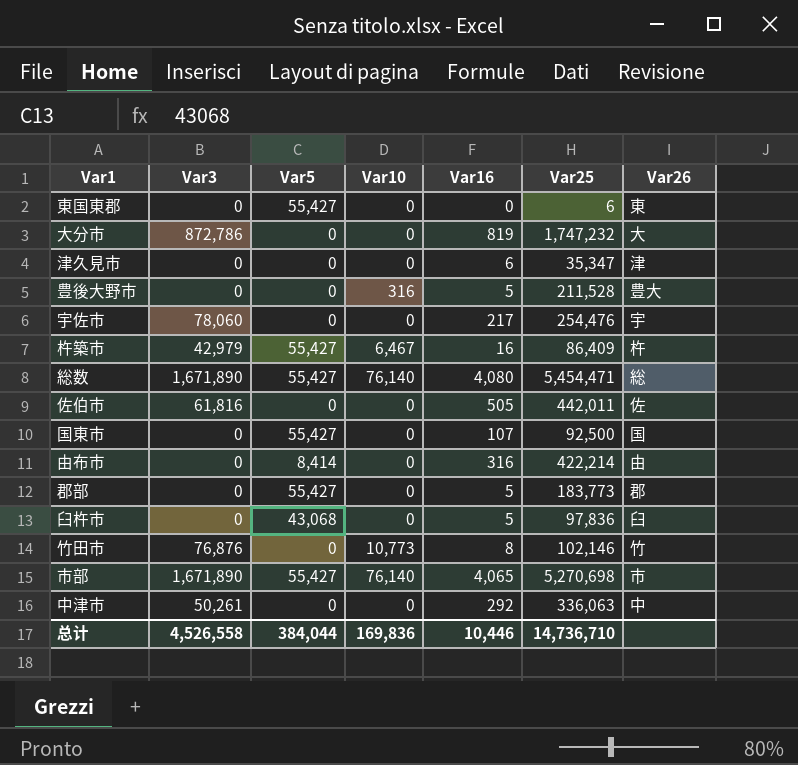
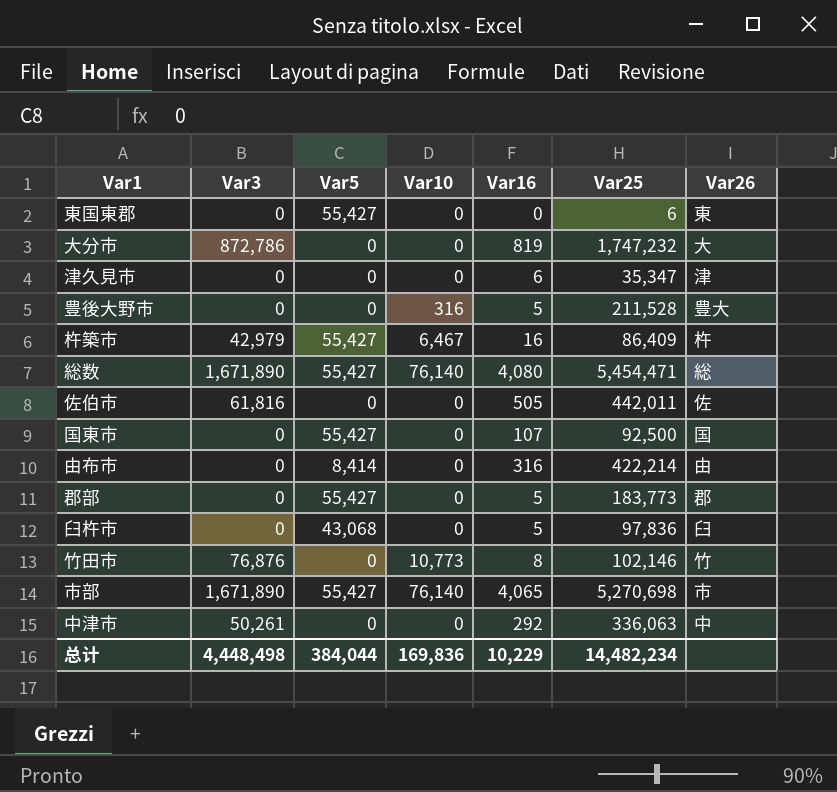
row 宇佐市: 78,060 | 0 | 0 | 217 | 254,476 | 宇 -> none
总计 | Var3: 4,526,558 -> 4,448,498
总计 | Var16: 10,446 -> 10,229
总计 | Var25: 14,736,710 -> 14,482,234

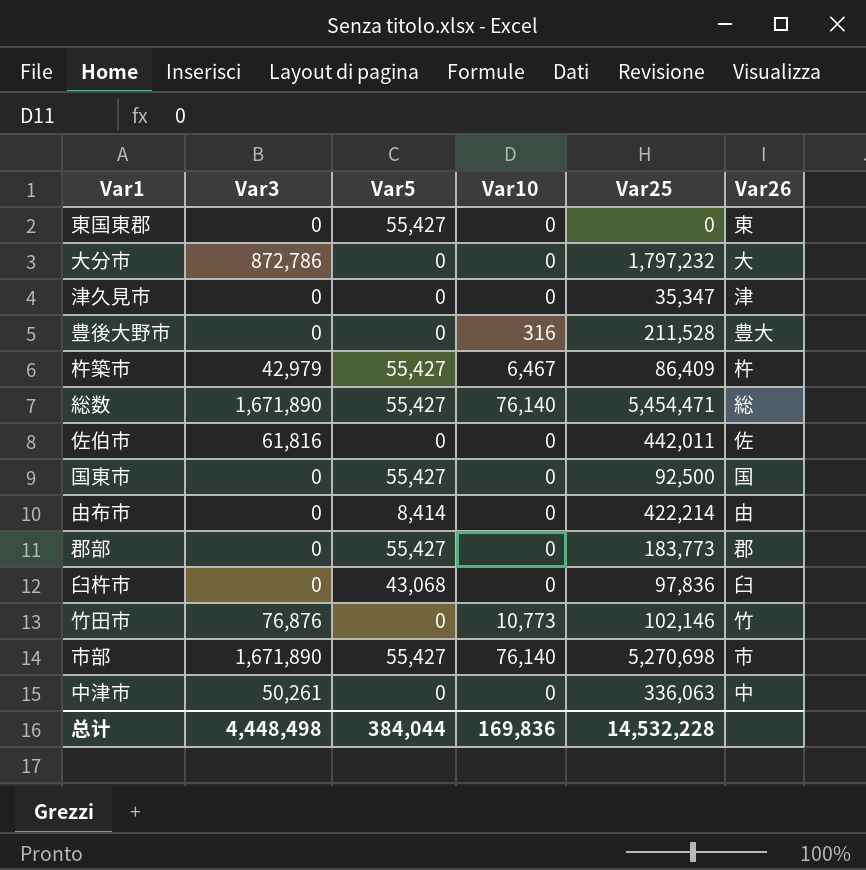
column Var16 | position: 5 -> none
東国東郡 | Var25: 6 -> 0
大分市 | Var25: 1,747,232 -> 1,797,232
总计 | Var25: 14,482,234 -> 14,532,228

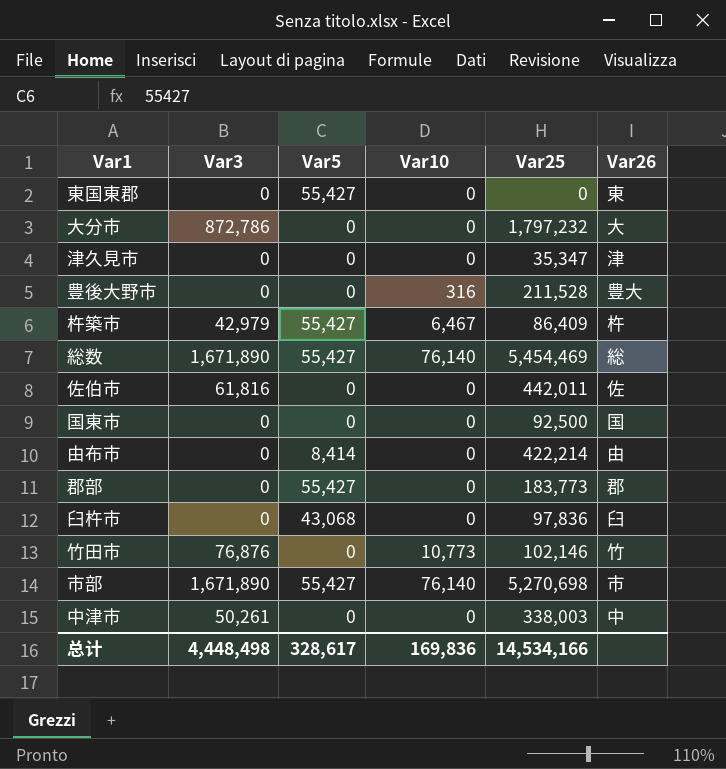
総数 | Var25: 5,454,471 -> 5,454,469
国東市 | Var5: 55,427 -> 0
中津市 | Var25: 336,063 -> 338,003
总计 | Var5: 384,044 -> 328,617
总计 | Var25: 14,532,228 -> 14,534,166

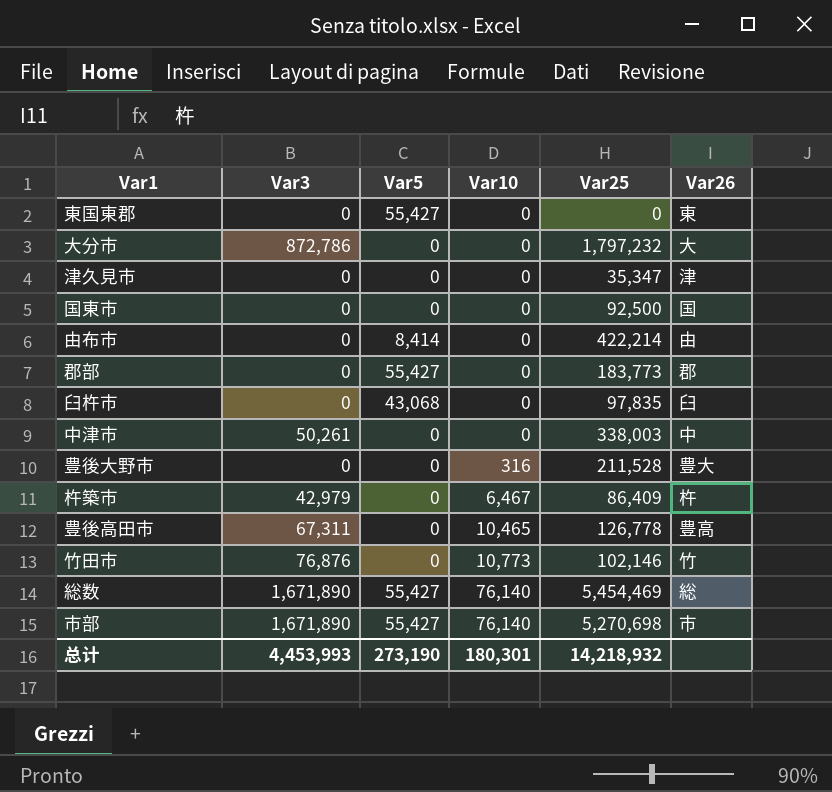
row order: none -> Var10 ascending
row 佐伯市: 61,816 | 0 | 0 | 442,011 | 佐 -> none
臼杵市 | Var25: 97,836 -> 97,835
杵築市 | Var5: 55,427 -> 0
row 豊後高田市: none -> 67,311 | 0 | 10,465 | 126,778 | 豊高
总计 | Var3: 4,448,498 -> 4,453,993
总计 | Var5: 328,617 -> 273,190
总计 | Var10: 169,836 -> 180,301
总计 | Var25: 14,534,166 -> 14,218,932

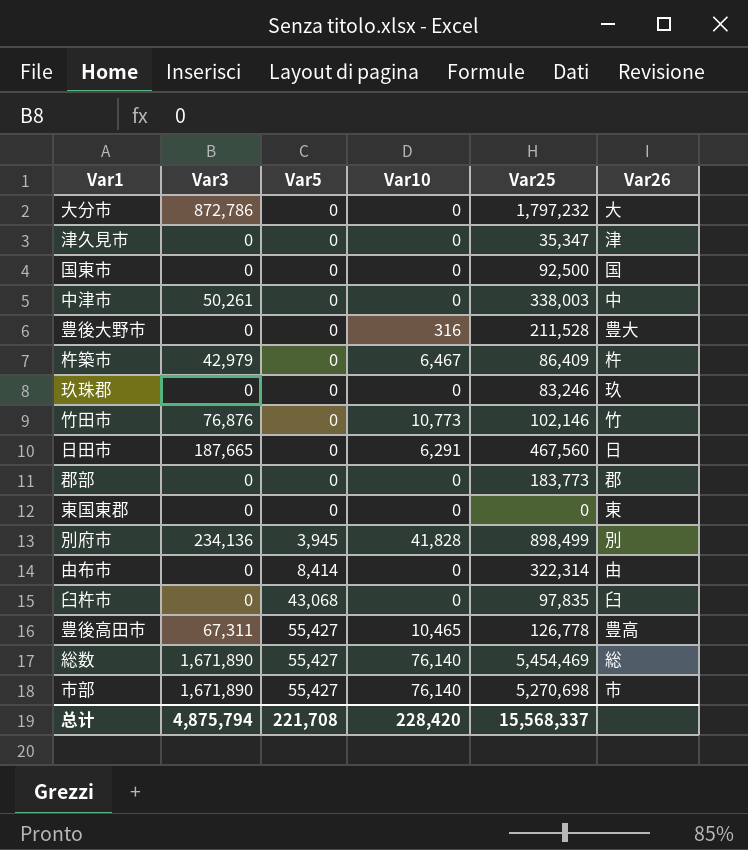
row order: Var10 ascending -> Var5 ascending
row 玖珠郡: none -> 0 | 0 | 0 | 83,246 | 玖
row 日田市: none -> 187,665 | 0 | 6,291 | 467,560 | 日
郡部 | Var5: 55,427 -> 0
東国東郡 | Var5: 55,427 -> 0
row 別府市: none -> 234,136 | 3,945 | 41,828 | 898,499 | 別
由布市 | Var25: 422,214 -> 322,314
豊後高田市 | Var5: 0 -> 55,427
总计 | Var3: 4,453,993 -> 4,875,794
总计 | Var5: 273,190 -> 221,708
总计 | Var10: 180,301 -> 228,420
总计 | Var25: 14,218,932 -> 15,568,337

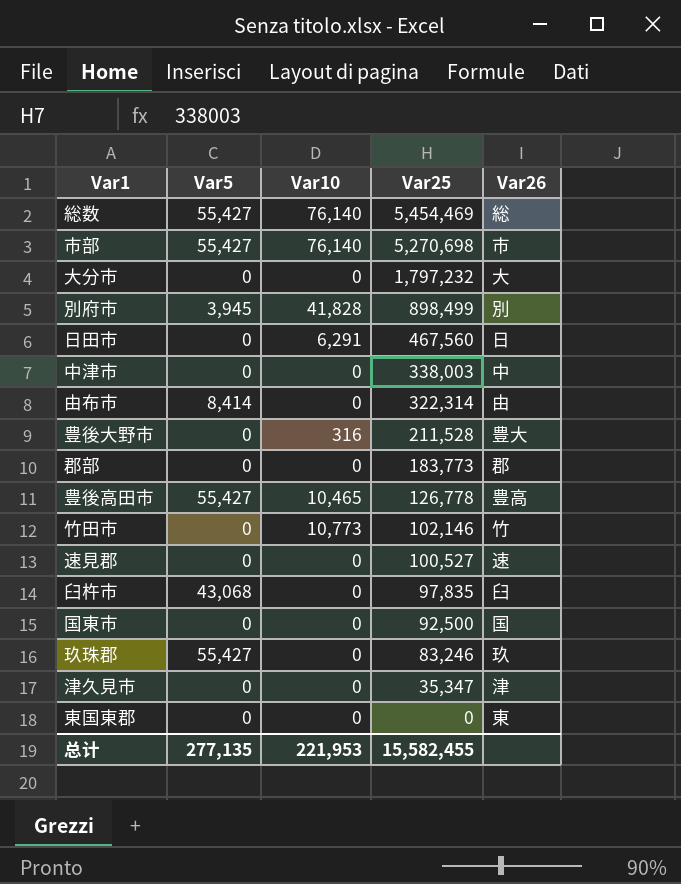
row order: Var5 ascending -> Var25 descending
column Var3 | position: 2 -> none
row 杵築市: 42,979 | 0 | 6,467 | 86,409 | 杵 -> none
row 速見郡: none -> 0 | 0 | 100,527 | 速
玖珠郡 | Var5: 0 -> 55,427
总计 | Var5: 221,708 -> 277,135
总计 | Var10: 228,420 -> 221,953
总计 | Var25: 15,568,337 -> 15,582,455

